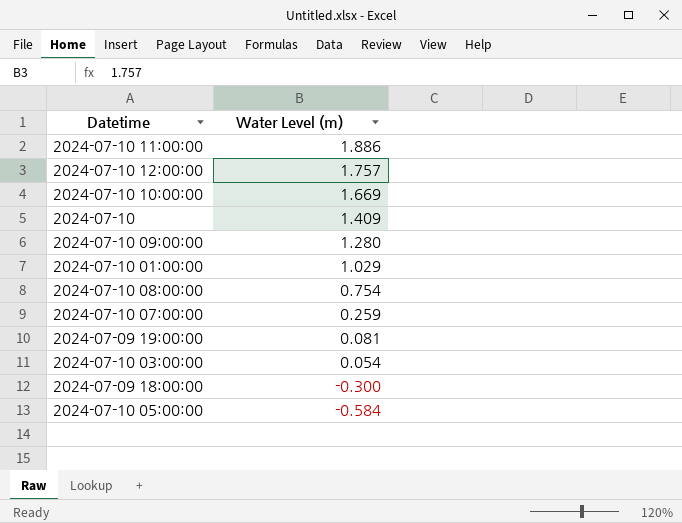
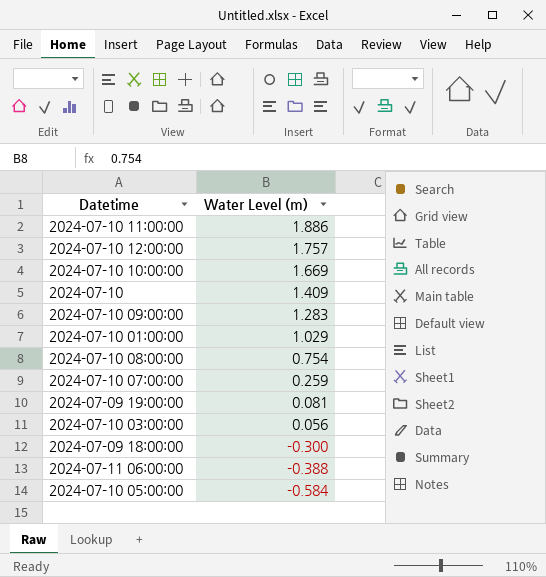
2024-07-10 09:00:00 | Water Level (m): 1.280 -> 1.283
2024-07-10 03:00:00 | Water Level (m): 0.054 -> 0.056
row 2024-07-11 06:00:00: none -> -0.388

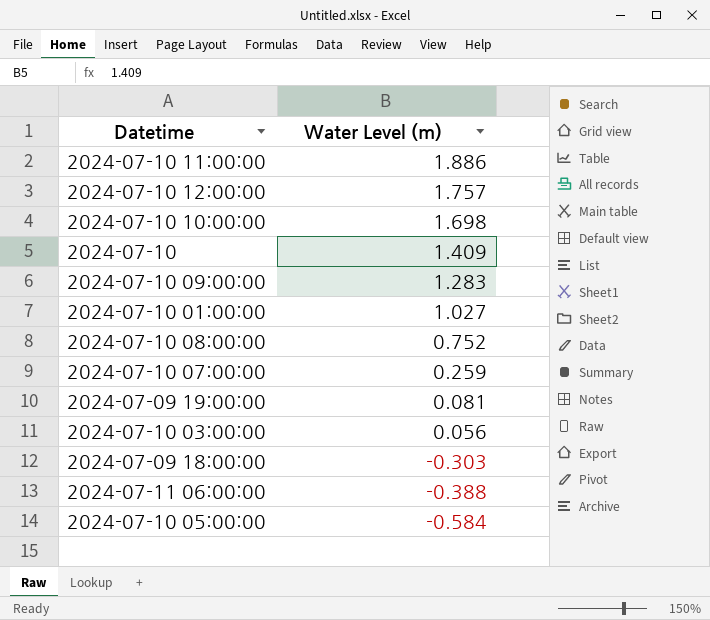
2024-07-10 10:00:00 | Water Level (m): 1.669 -> 1.698
2024-07-10 01:00:00 | Water Level (m): 1.029 -> 1.027
2024-07-10 08:00:00 | Water Level (m): 0.754 -> 0.752
2024-07-09 18:00:00 | Water Level (m): -0.300 -> -0.303

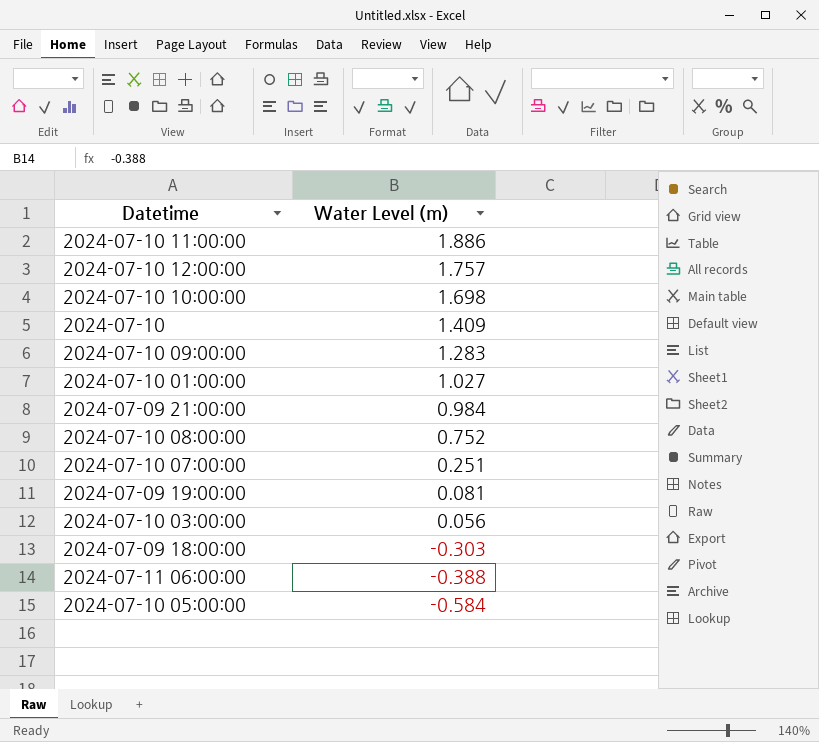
row 2024-07-09 21:00:00: none -> 0.984
2024-07-10 07:00:00 | Water Level (m): 0.259 -> 0.251

